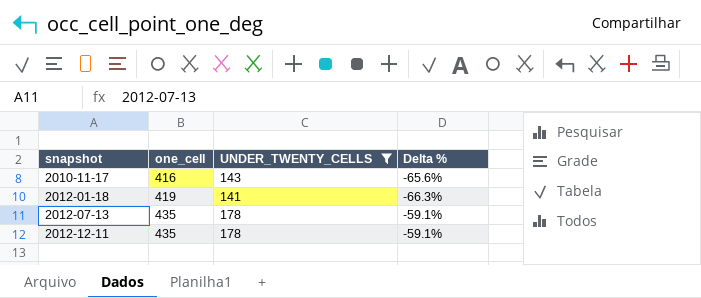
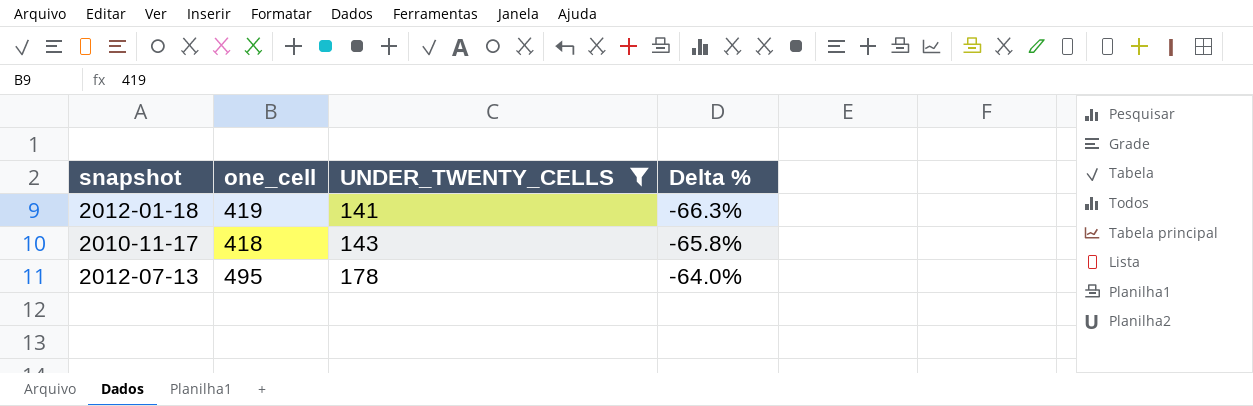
row order: snapshot ascending -> UNDER_TWENTY_CELLS ascending
row 2012-12-11: 435 | 178 | -59.1% -> none
2010-11-17 | one_cell: 416 -> 418
2010-11-17 | Delta %: -65.6% -> -65.8%
2012-07-13 | one_cell: 435 -> 495
2012-07-13 | Delta %: -59.1% -> -64.0%

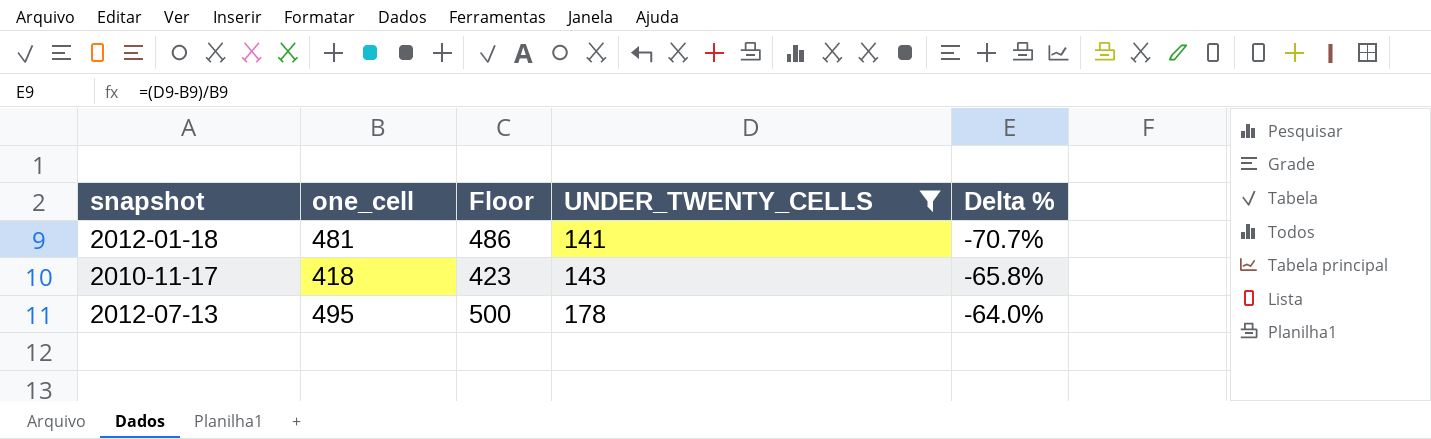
column Floor | formula: none -> [one_cell] + 5
2012-01-18 | one_cell: 419 -> 481
2012-01-18 | Delta %: -66.3% -> -70.7%

